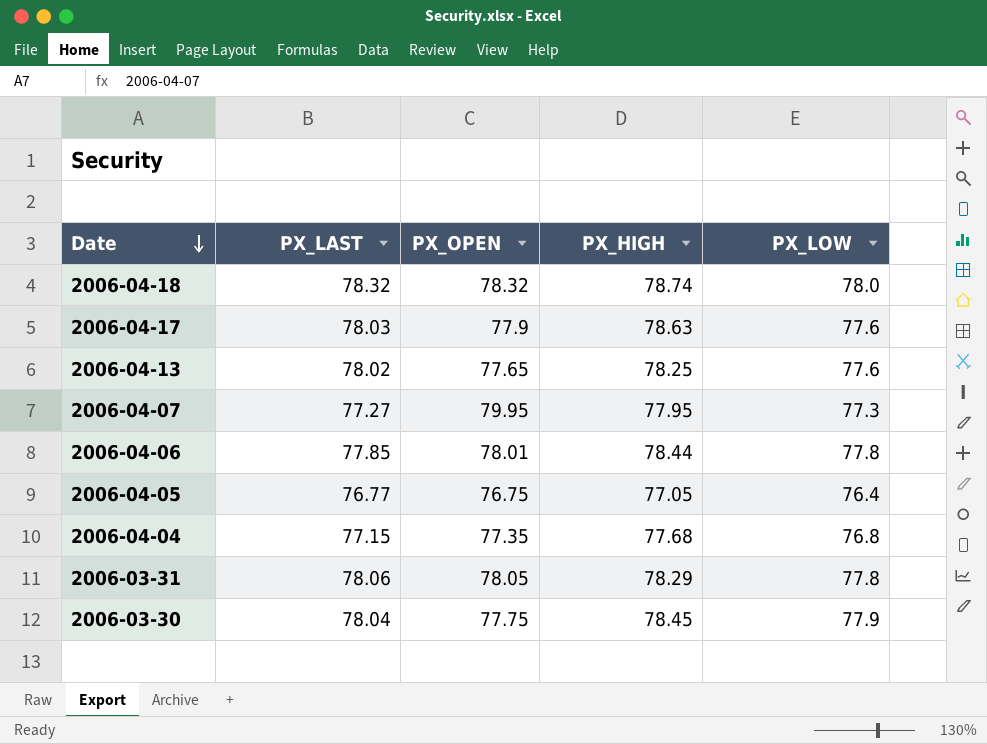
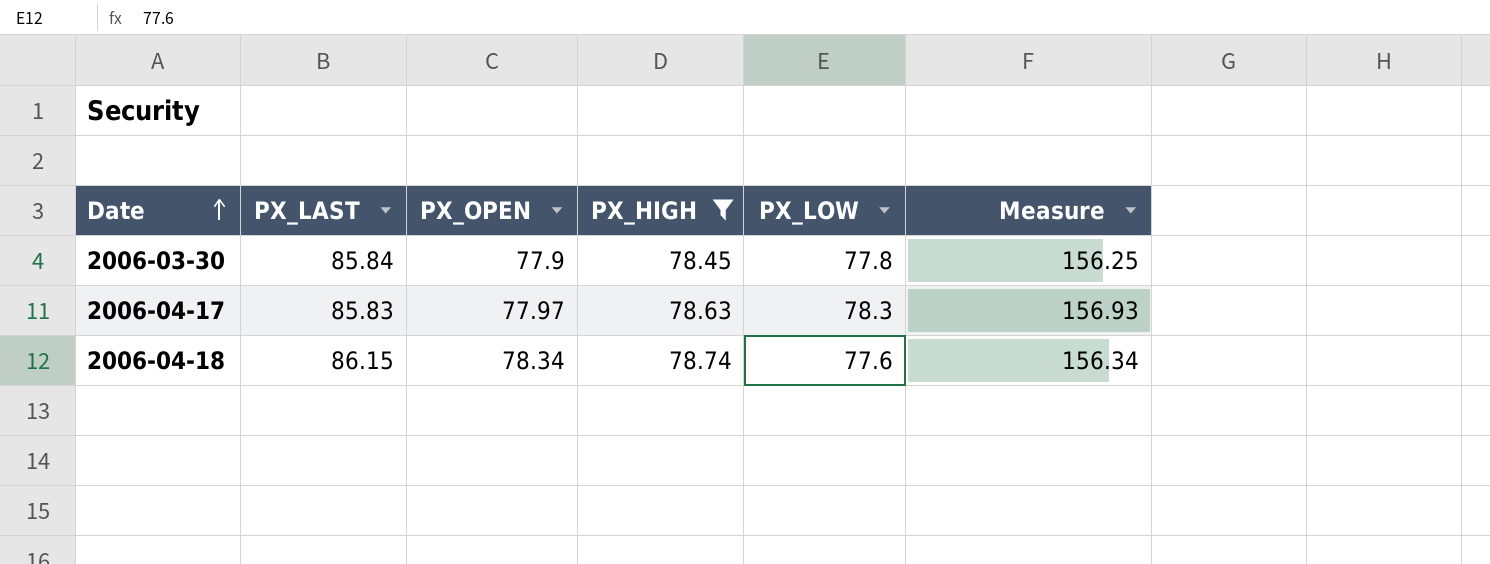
filter: none -> PX_HIGH >= 78.45
row order: Date descending -> Date ascending
column Measure | formula: none -> [PX_HIGH] + [PX_LOW]
2006-03-30 | PX_LAST: 78.04 -> 85.84
2006-03-30 | PX_OPEN: 77.75 -> 77.9
2006-03-30 | PX_LOW: 77.9 -> 77.8
2006-04-17 | PX_LAST: 78.03 -> 85.83
2006-04-17 | PX_OPEN: 77.9 -> 77.97
2006-04-17 | PX_LOW: 77.6 -> 78.3
2006-04-18 | PX_LAST: 78.32 -> 86.15
2006-04-18 | PX_OPEN: 78.32 -> 78.34
2006-04-18 | PX_LOW: 78.0 -> 77.6

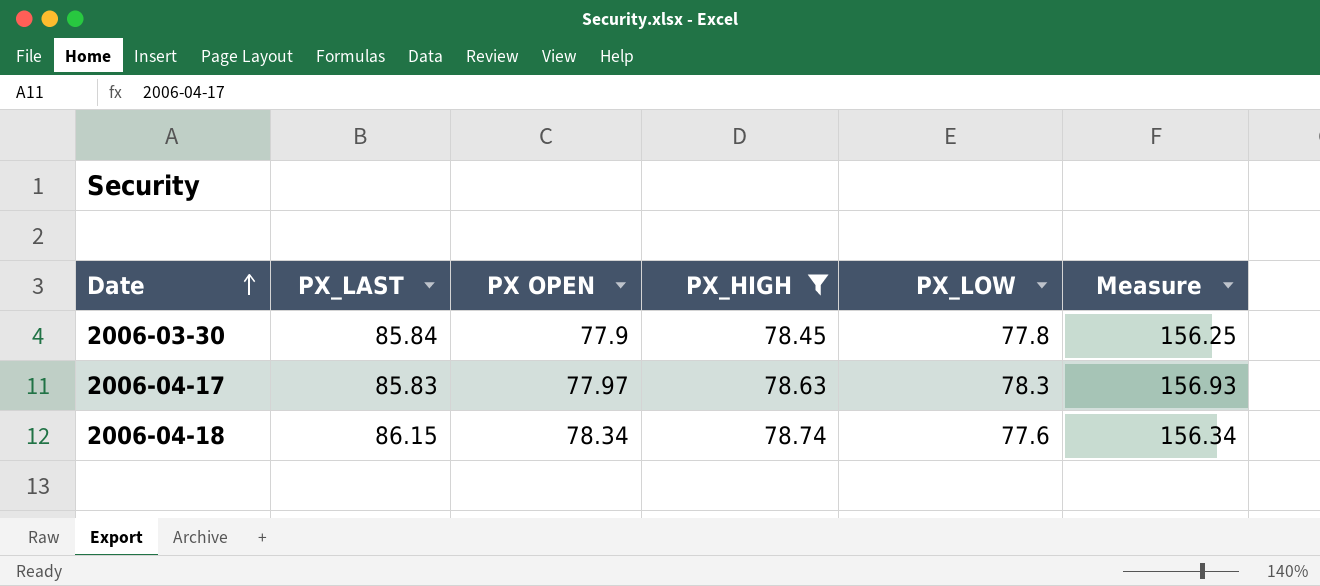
column name: PX_OPEN -> PX OPEN

